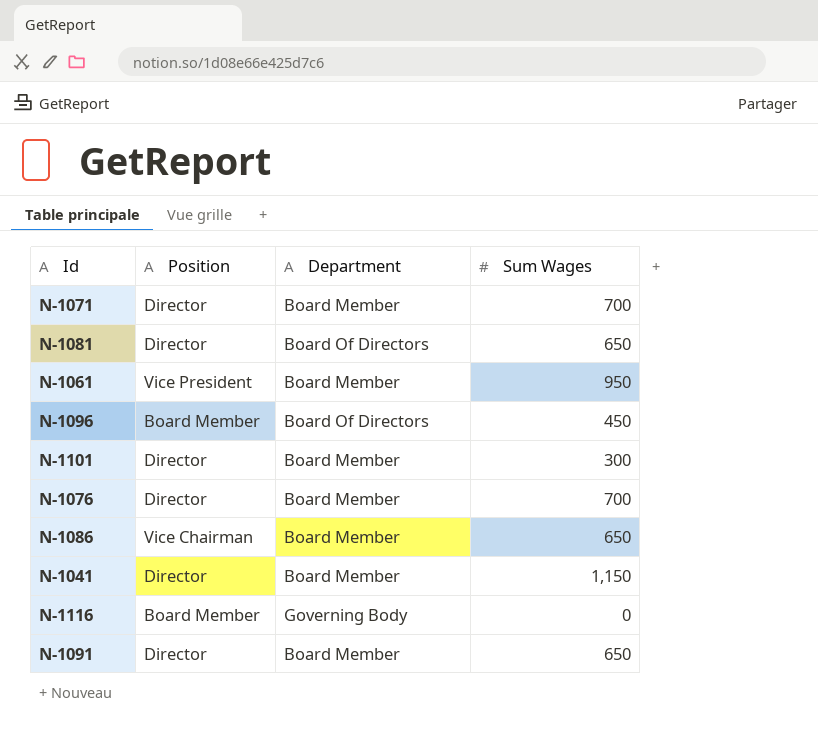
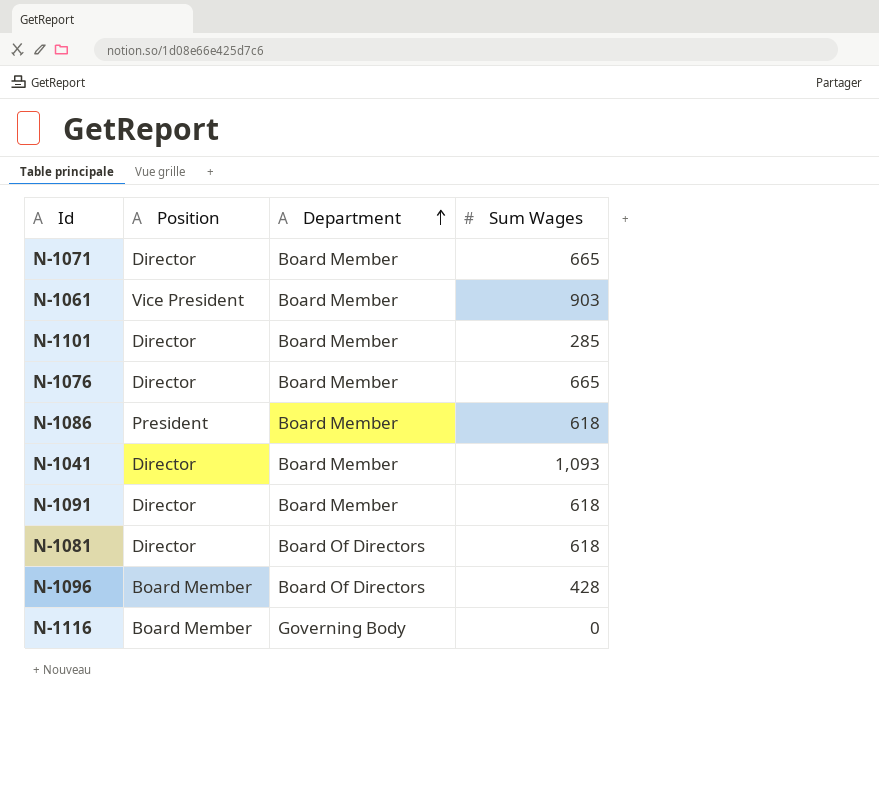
row order: none -> Department ascending
N-1071 | Sum Wages: 700 -> 665
N-1061 | Sum Wages: 950 -> 903
N-1101 | Sum Wages: 300 -> 285
N-1076 | Sum Wages: 700 -> 665
N-1086 | Position: Vice Chairman -> President
N-1086 | Sum Wages: 650 -> 618
N-1041 | Sum Wages: 1,150 -> 1,093
N-1091 | Sum Wages: 650 -> 618
N-1081 | Sum Wages: 650 -> 618
N-1096 | Sum Wages: 450 -> 428

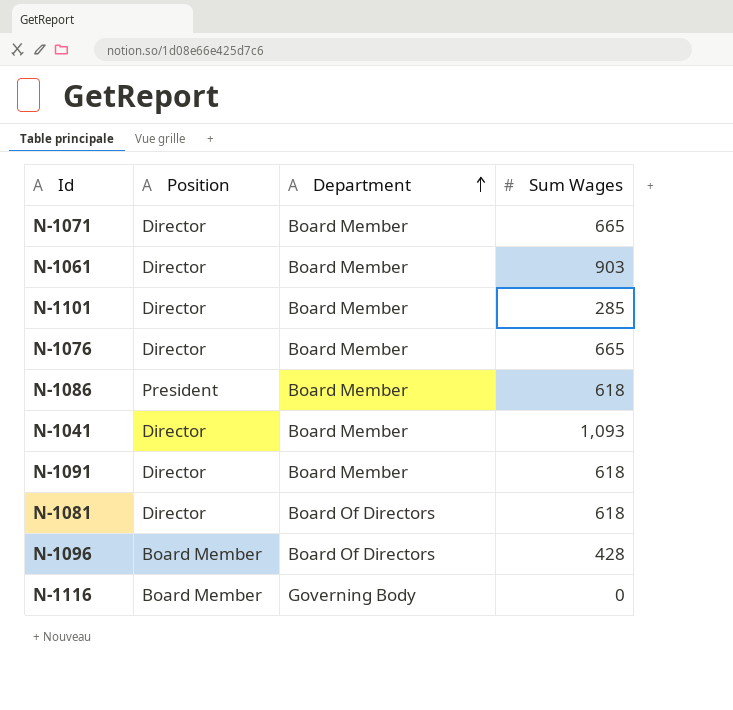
N-1061 | Position: Vice President -> Director

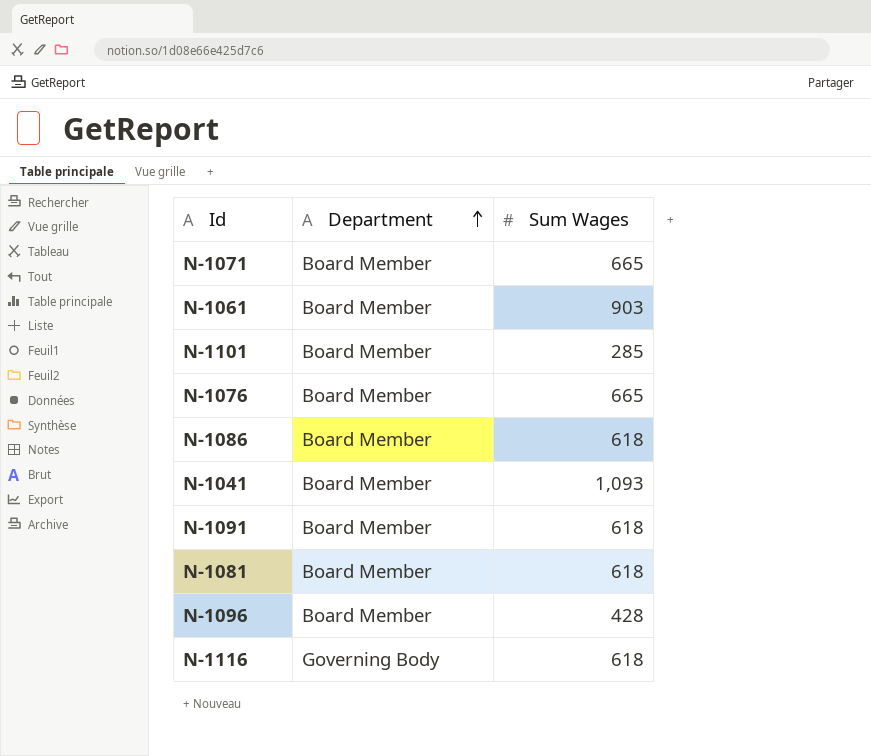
column Position | position: 2 -> none
N-1081 | Department: Board Of Directors -> Board Member
N-1096 | Department: Board Of Directors -> Board Member
N-1116 | Sum Wages: 0 -> 618

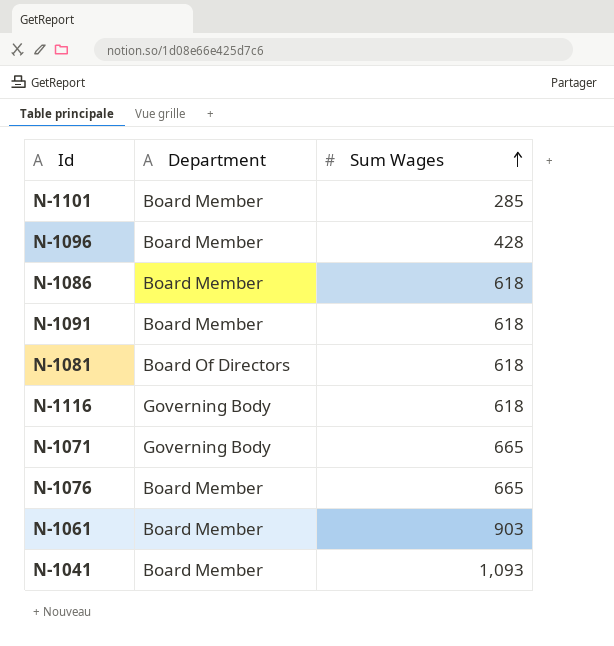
row order: Department ascending -> Sum Wages ascending
N-1081 | Department: Board Member -> Board Of Directors
N-1071 | Department: Board Member -> Governing Body

